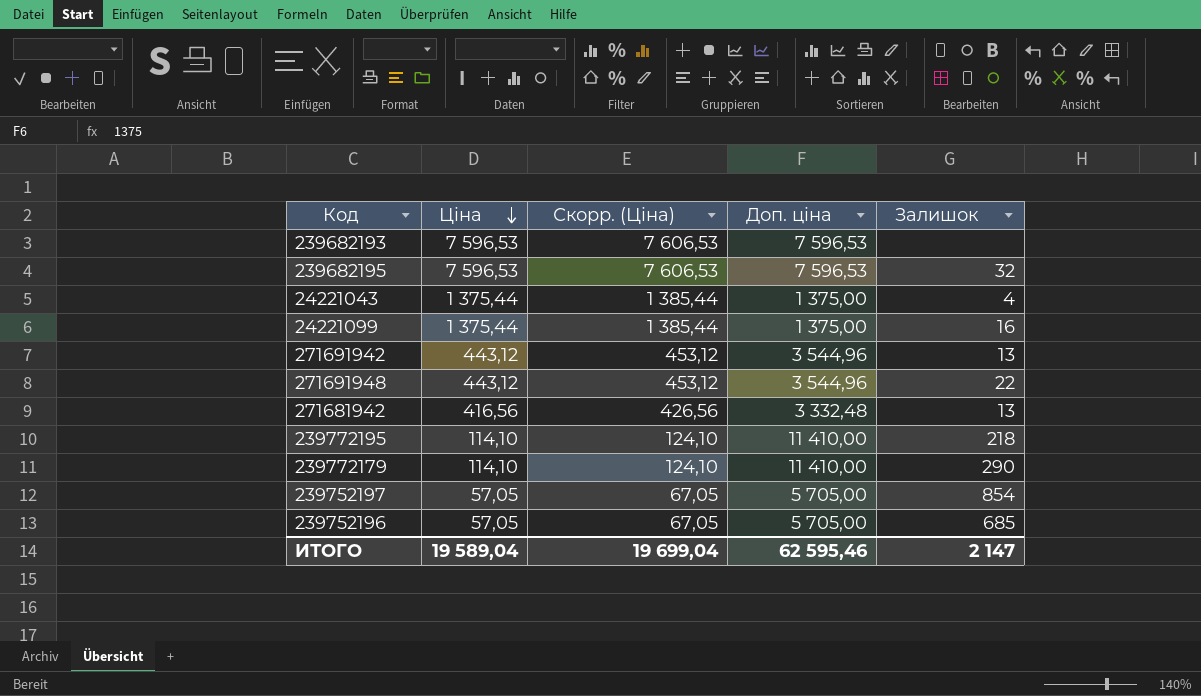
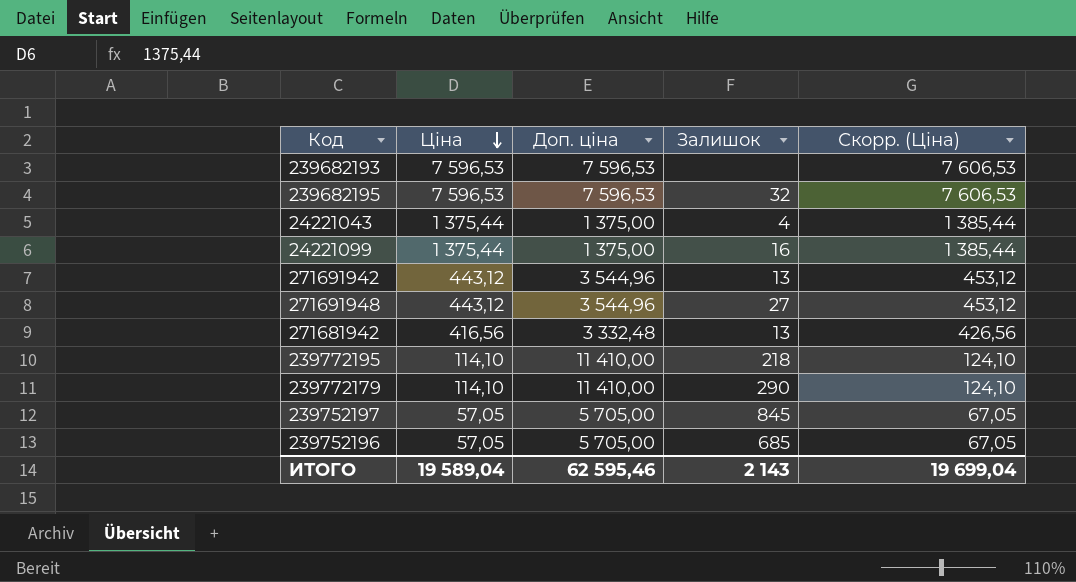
column Скорр. (Ціна) | position: 3 -> 5
271691948 | Залишок: 22 -> 27
239752197 | Залишок: 854 -> 845
ИТОГО | Залишок: 2 147 -> 2 143

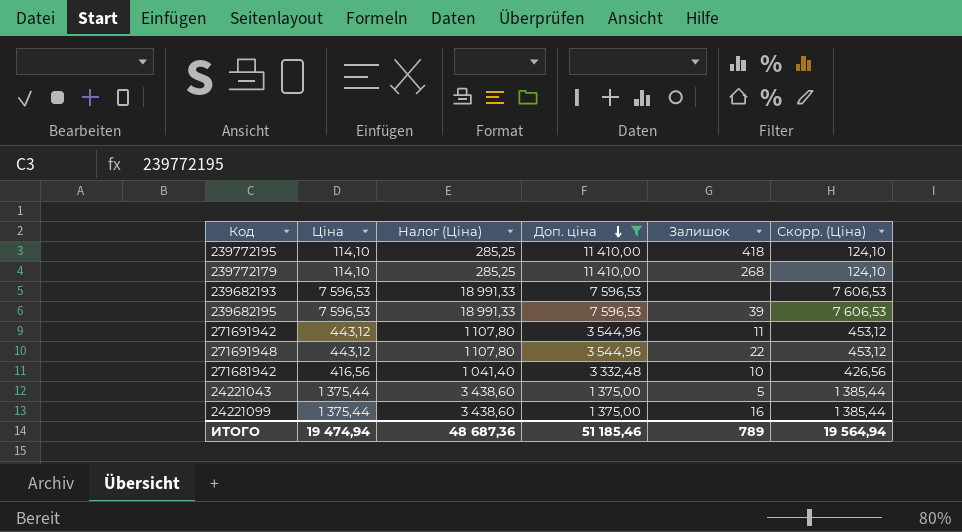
filter: none -> Доп. ціна != 5 705,00
row order: Ціна descending -> Доп. ціна descending
column Налог (Ціна) | formula: none -> [Ціна] * 2,5
239772195 | Залишок: 218 -> 418
239772179 | Залишок: 290 -> 268
239682195 | Залишок: 32 -> 39
271691942 | Залишок: 13 -> 11
271691948 | Залишок: 27 -> 22
271681942 | Залишок: 13 -> 10
24221043 | Залишок: 4 -> 5
ИТОГО | Ціна: 19 589,04 -> 19 474,94
ИТОГО | Доп. ціна: 62 595,46 -> 51 185,46
ИТОГО | Залишок: 2 143 -> 789
ИТОГО | Скорр. (Ціна): 19 699,04 -> 19 564,94

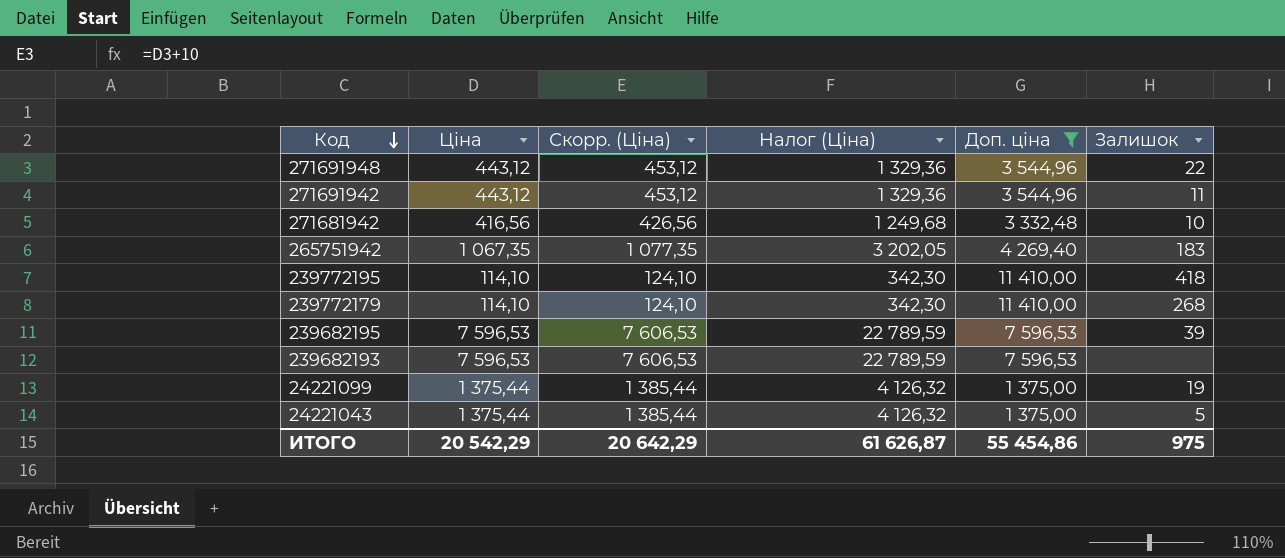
row order: Доп. ціна descending -> Код descending
column Скорр. (Ціна) | position: 6 -> 3
column Налог (Ціна) | formula: [Ціна] * 2,5 -> [Ціна] * 3
row 265751942: none -> 1 067,35 | 1 077,35 | 3 202,05 | 4 269,40 | 183
24221099 | Залишок: 16 -> 19
ИТОГО | Ціна: 19 474,94 -> 20 542,29
ИТОГО | Скорр. (Ціна): 19 564,94 -> 20 642,29
ИТОГО | Налог (Ціна): 48 687,36 -> 61 626,87
ИТОГО | Доп. ціна: 51 185,46 -> 55 454,86
ИТОГО | Залишок: 789 -> 975

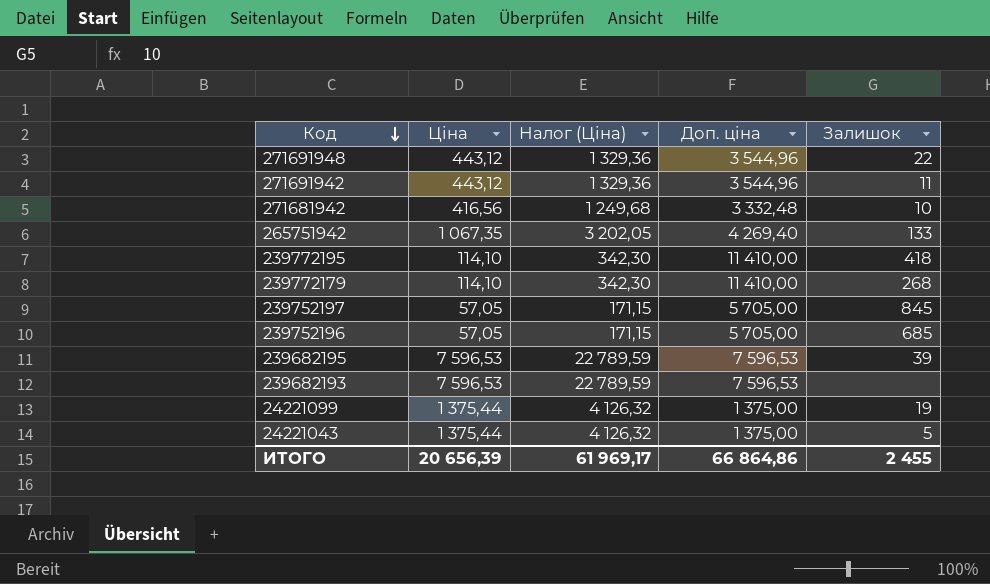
filter: Доп. ціна != 5 705,00 -> none
column Скорр. (Ціна) | formula: [Ціна] + 10 -> none
265751942 | Залишок: 183 -> 133
ИТОГО | Ціна: 20 542,29 -> 20 656,39
ИТОГО | Налог (Ціна): 61 626,87 -> 61 969,17
ИТОГО | Доп. ціна: 55 454,86 -> 66 864,86
ИТОГО | Залишок: 975 -> 2 455

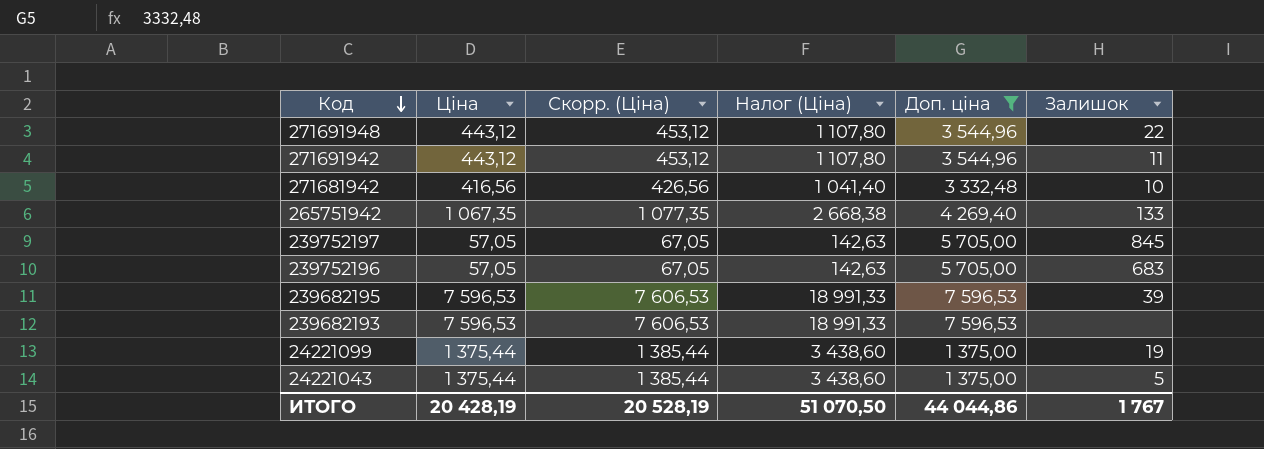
filter: none -> Доп. ціна != 11 410,00
column Скорр. (Ціна) | formula: none -> [Ціна] + 10
column Налог (Ціна) | formula: [Ціна] * 3 -> [Ціна] * 2,5
239752196 | Залишок: 685 -> 683
ИТОГО | Ціна: 20 656,39 -> 20 428,19
ИТОГО | Налог (Ціна): 61 969,17 -> 51 070,50
ИТОГО | Доп. ціна: 66 864,86 -> 44 044,86
ИТОГО | Залишок: 2 455 -> 1 767

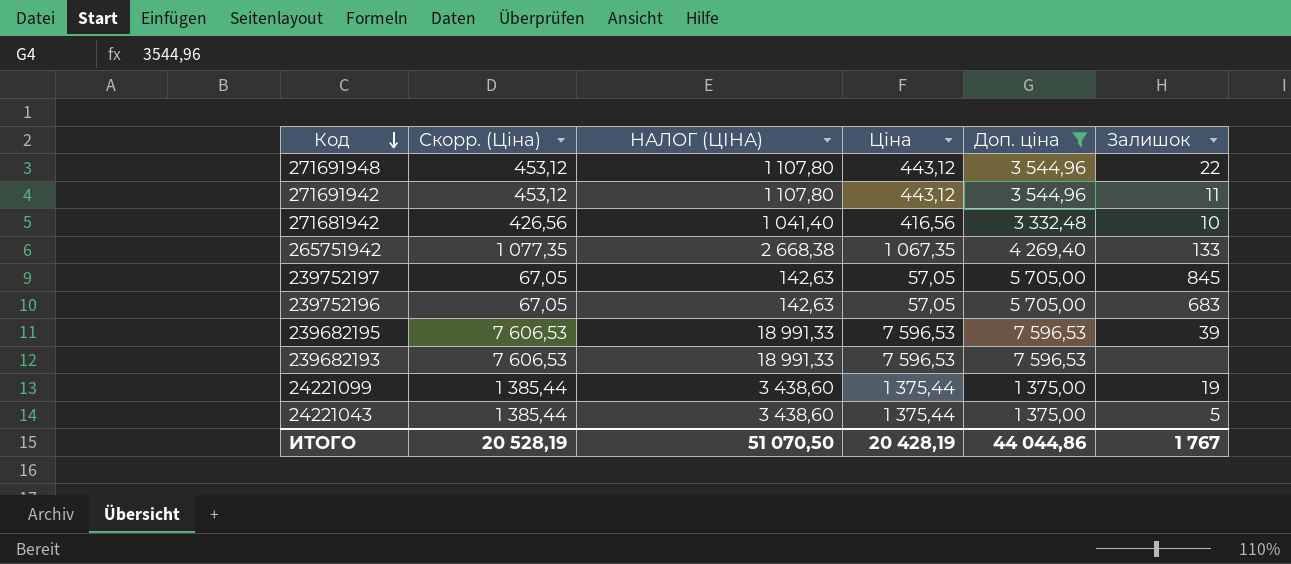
column name: Налог (Ціна) -> НАЛОГ (ЦІНА)
column Ціна | position: 2 -> 4

